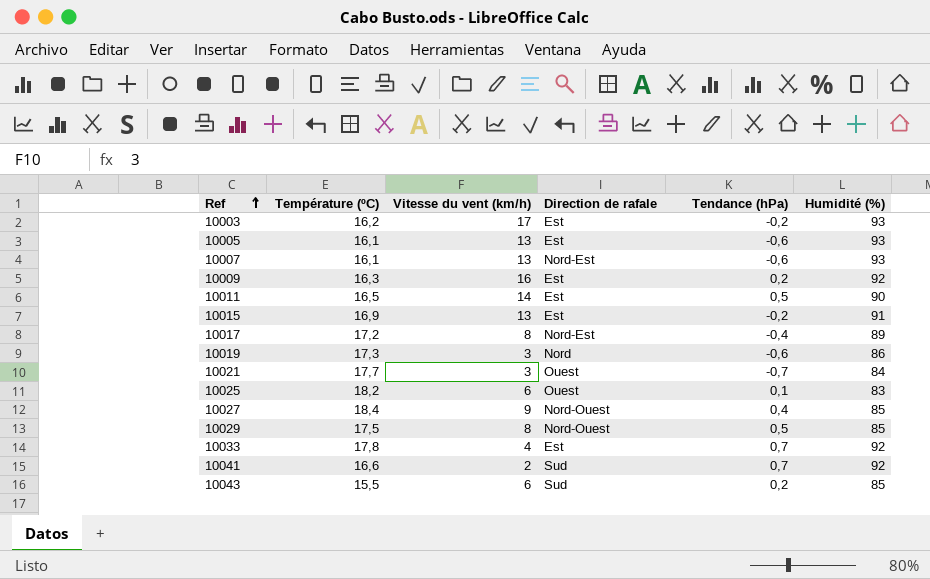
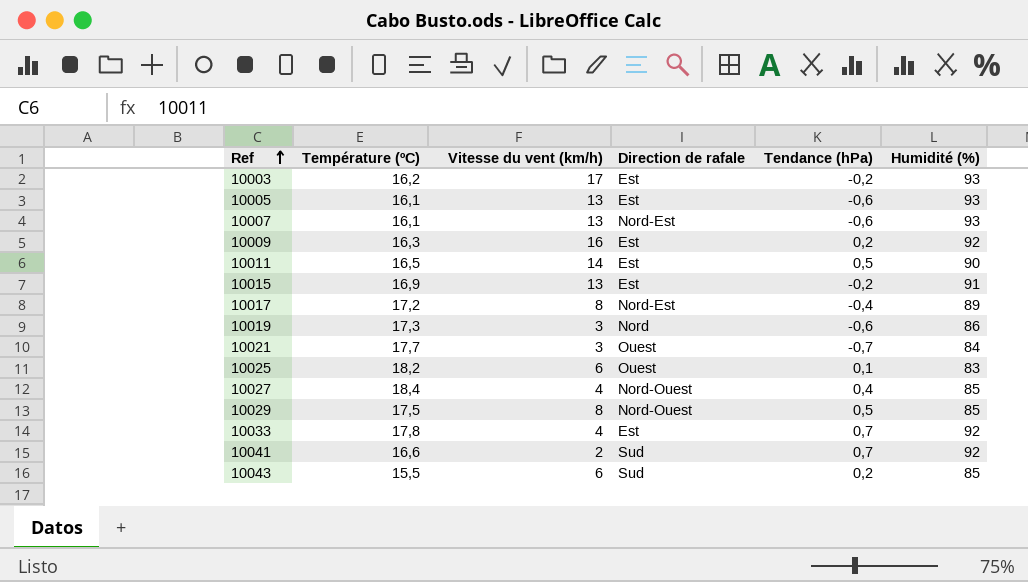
10027 | Vitesse du vent (km/h): 9 -> 4

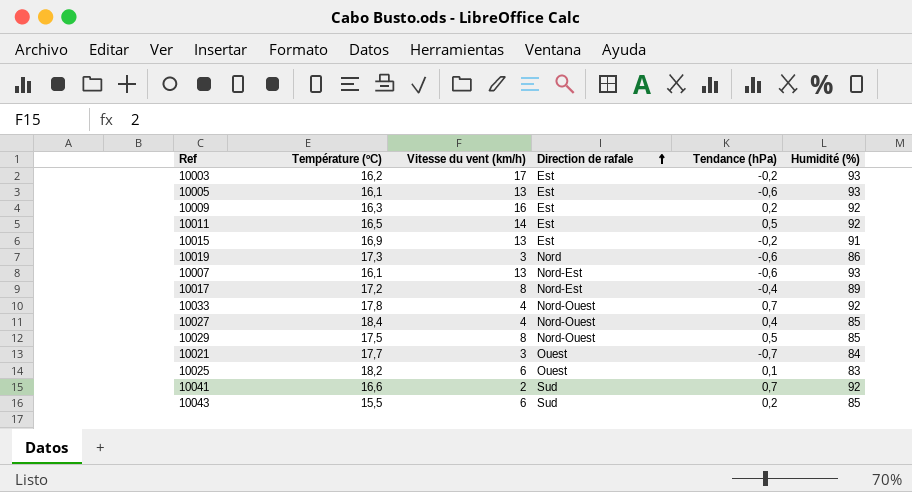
row order: Ref ascending -> Direction de rafale ascending
10011 | Humidité (%): 90 -> 92
10033 | Direction de rafale: Est -> Nord-Ouest

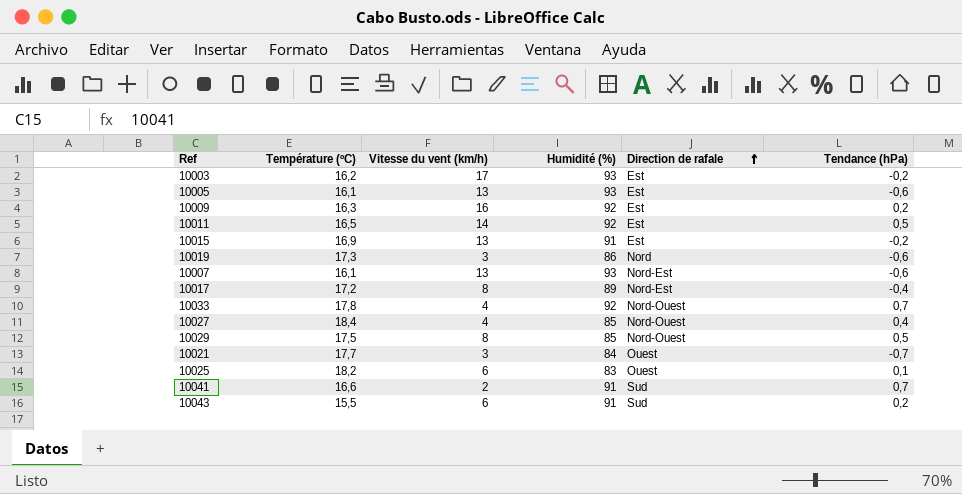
column Humidité (%) | position: 6 -> 4
10041 | Humidité (%): 92 -> 91
10043 | Humidité (%): 85 -> 91

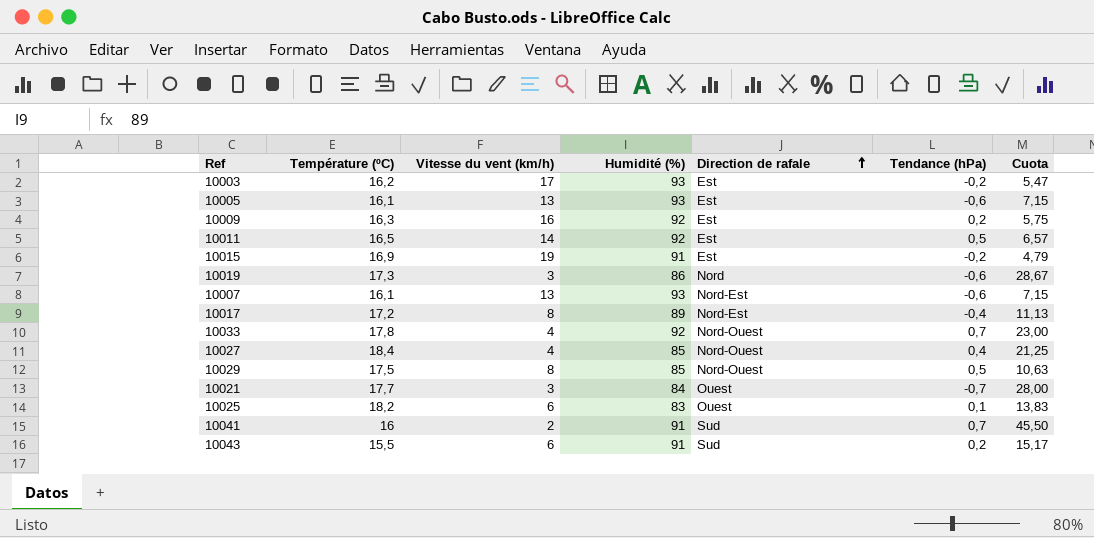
column Cuota | formula: none -> [Humidité (%)] / [Vitesse du vent (km/h)]
10015 | Vitesse du vent (km/h): 13 -> 19
10041 | Température (ºC): 16,6 -> 16

